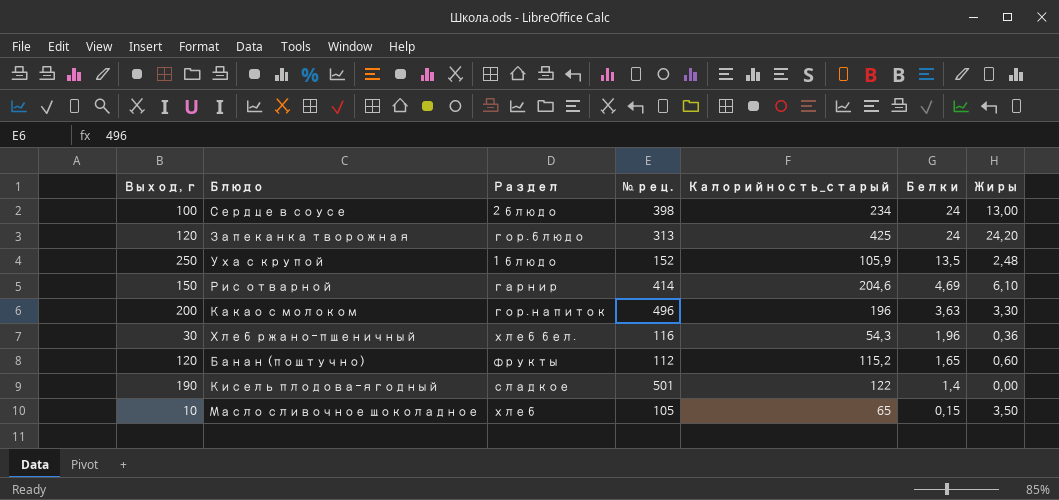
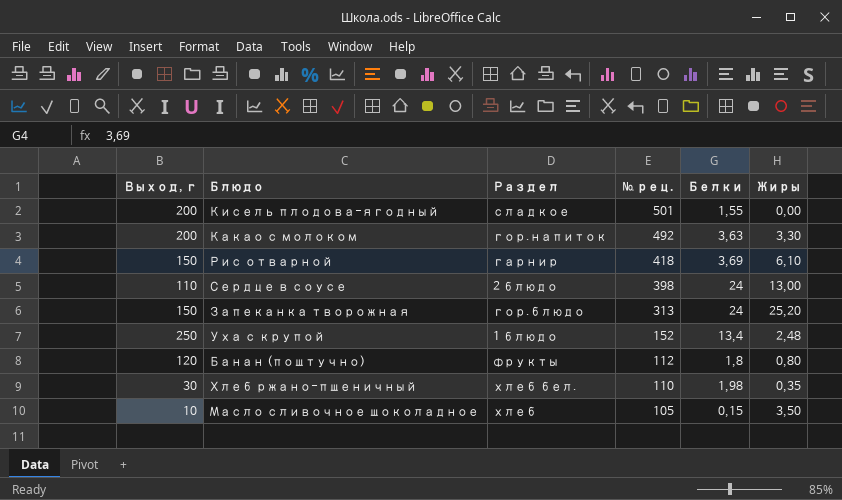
row order: Белки descending -> № рец. descending
column Калорийность_старый | position: 5 -> none
Кисель плодова-ягодный | Выход, г: 190 -> 200
Кисель плодова-ягодный | Белки: 1,4 -> 1,55
Какао с молоком | № рец.: 496 -> 492
Рис отварной | № рец.: 414 -> 418
Рис отварной | Белки: 4,69 -> 3,69
Сердце в соусе | Выход, г: 100 -> 110
Запеканка творожная | Выход, г: 120 -> 150
Запеканка творожная | Жиры: 24,20 -> 25,20
Уха с крупой | Белки: 13,5 -> 13,4
Банан (поштучно) | Белки: 1,65 -> 1,8
Банан (поштучно) | Жиры: 0,60 -> 0,80
Хлеб ржано-пшеничный | № рец.: 116 -> 110
Хлеб ржано-пшеничный | Белки: 1,96 -> 1,98
Хлеб ржано-пшеничный | Жиры: 0,36 -> 0,35

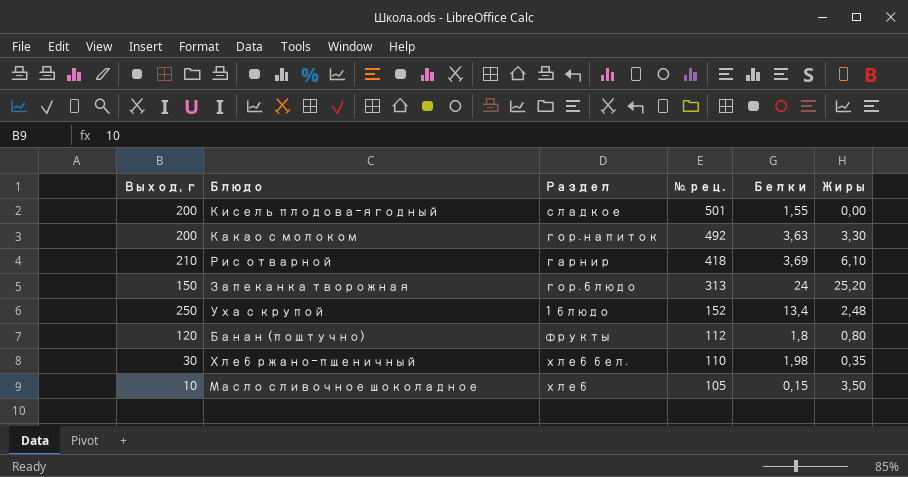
row Сердце в соусе: 110 | 2 блюдо | 398 | 24 | 13,00 -> none
Рис отварной | Выход, г: 150 -> 210

